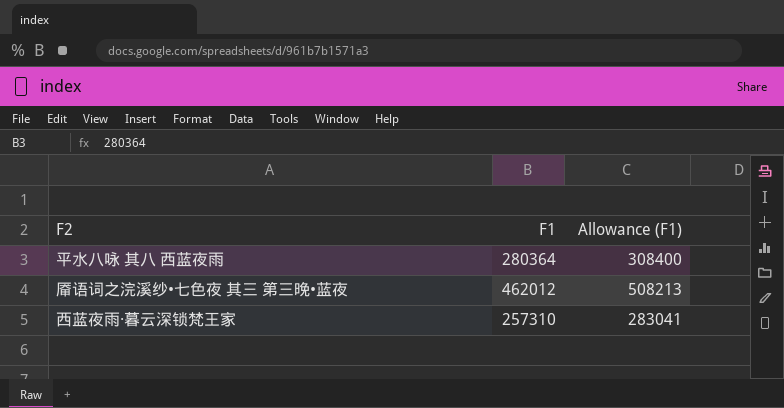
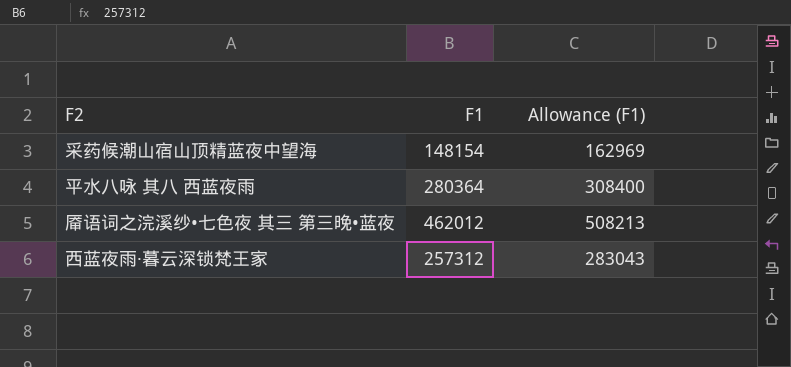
row 采药候潮山宿山顶精蓝夜中望海: none -> 148154 | 162969
西蓝夜雨·暮云深锁梵王家 | F1: 257310 -> 257312
西蓝夜雨·暮云深锁梵王家 | Allowance (F1): 283041 -> 283043

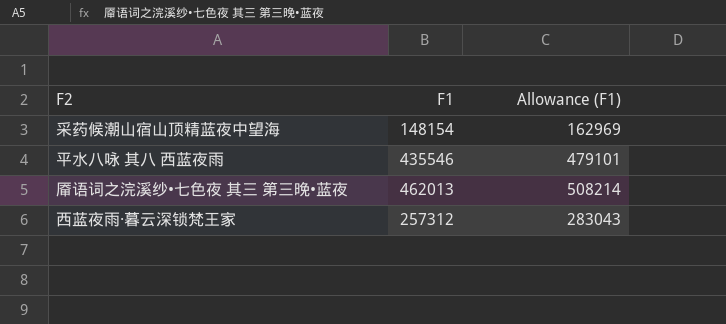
平水八咏 其八 西蓝夜雨 | F1: 280364 -> 435546
平水八咏 其八 西蓝夜雨 | Allowance (F1): 308400 -> 479101
厣语词之浣溪纱•七色夜 其三 第三晚•蓝夜 | F1: 462012 -> 462013
厣语词之浣溪纱•七色夜 其三 第三晚•蓝夜 | Allowance (F1): 508213 -> 508214

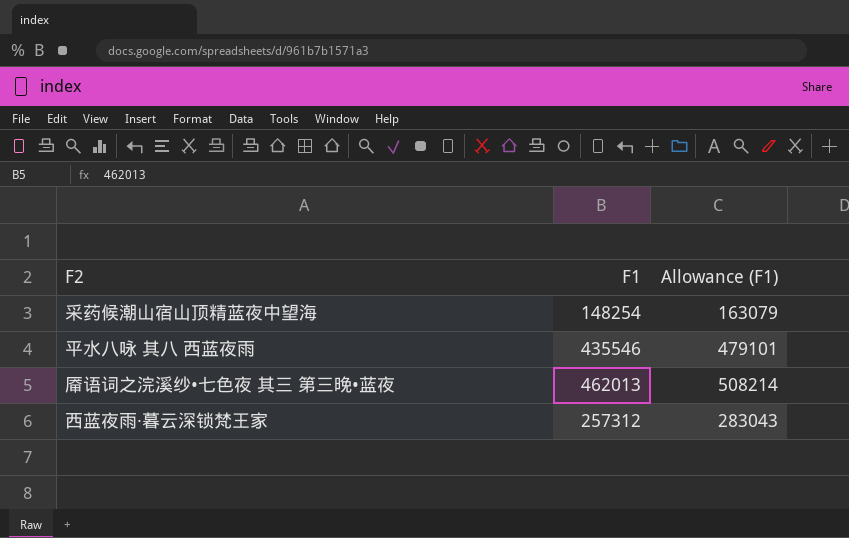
采药候潮山宿山顶精蓝夜中望海 | F1: 148154 -> 148254
采药候潮山宿山顶精蓝夜中望海 | Allowance (F1): 162969 -> 163079

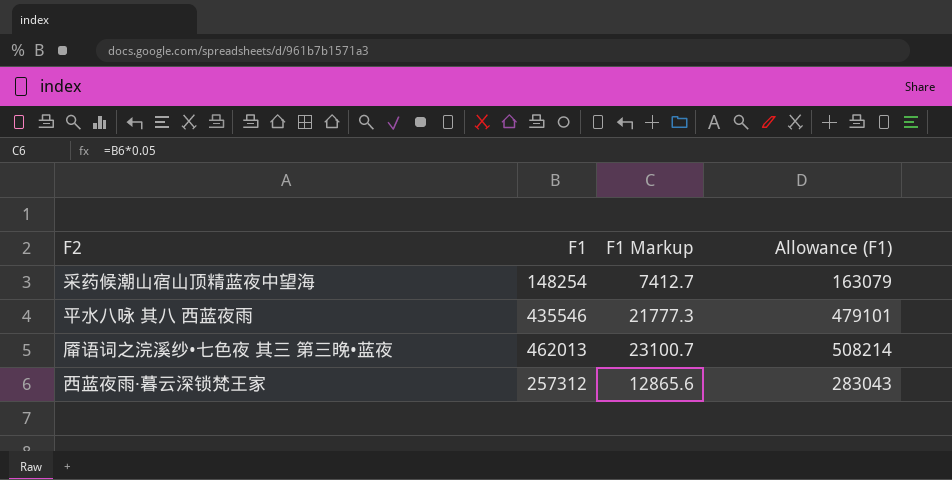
column F1 Markup | formula: none -> [F1] * 0.05

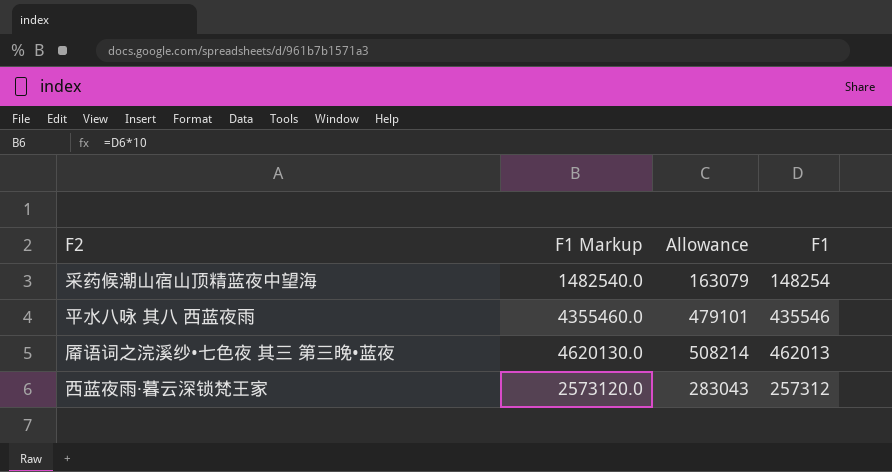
column F1 Markup | formula: [F1] * 0.05 -> [F1] * 10
column name: Allowance (F1) -> Allowance
column F1 | position: 2 -> 4

